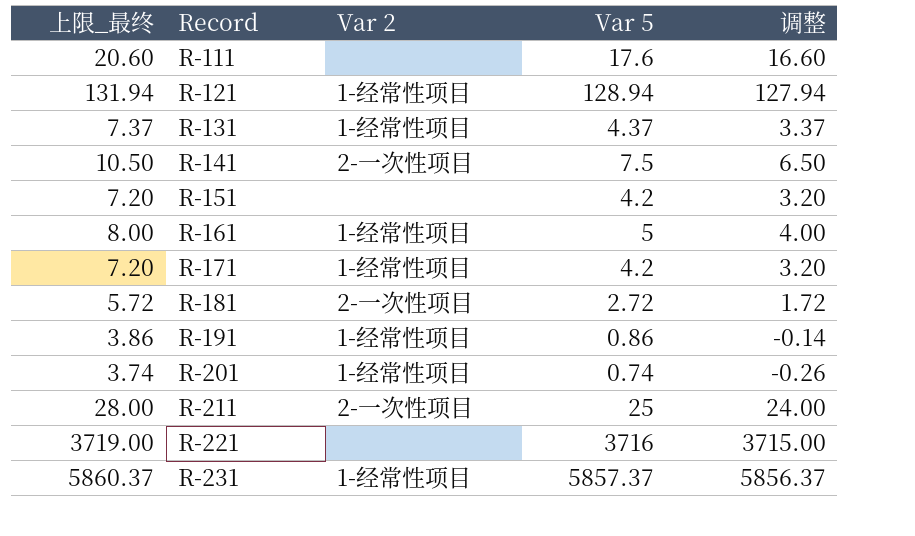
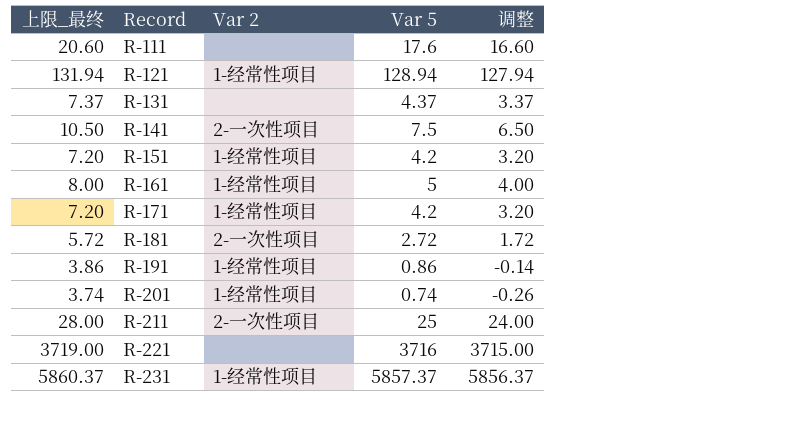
R-131 | Var 2: 1-经常性项目 -> none
R-151 | Var 2: none -> 1-经常性项目

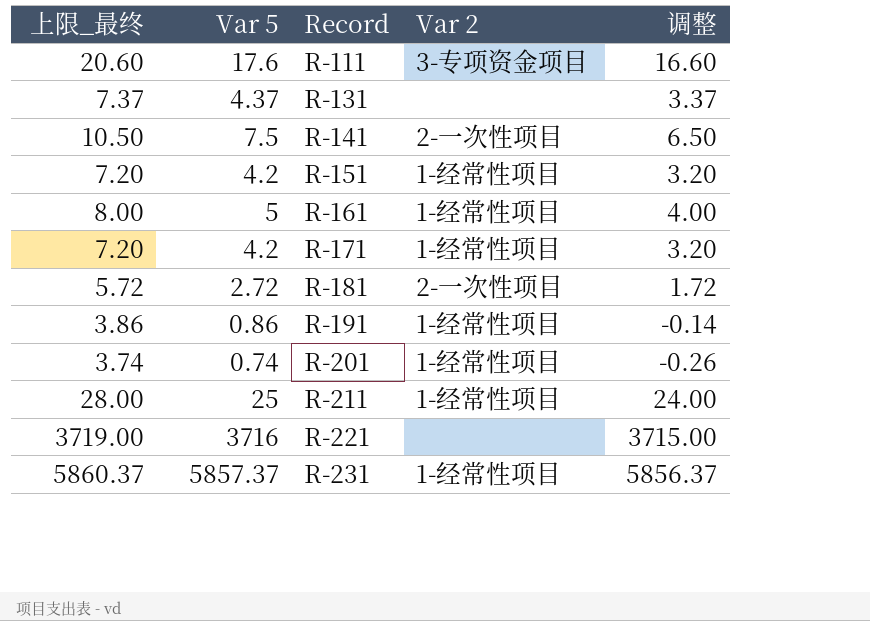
column Var 5 | position: 4 -> 2
row R-121: 131.94 | 1-经常性项目 | 128.94 | 127.94 -> none
R-111 | Var 2: none -> 3-专项资金项目
R-211 | Var 2: 2-一次性项目 -> 1-经常性项目

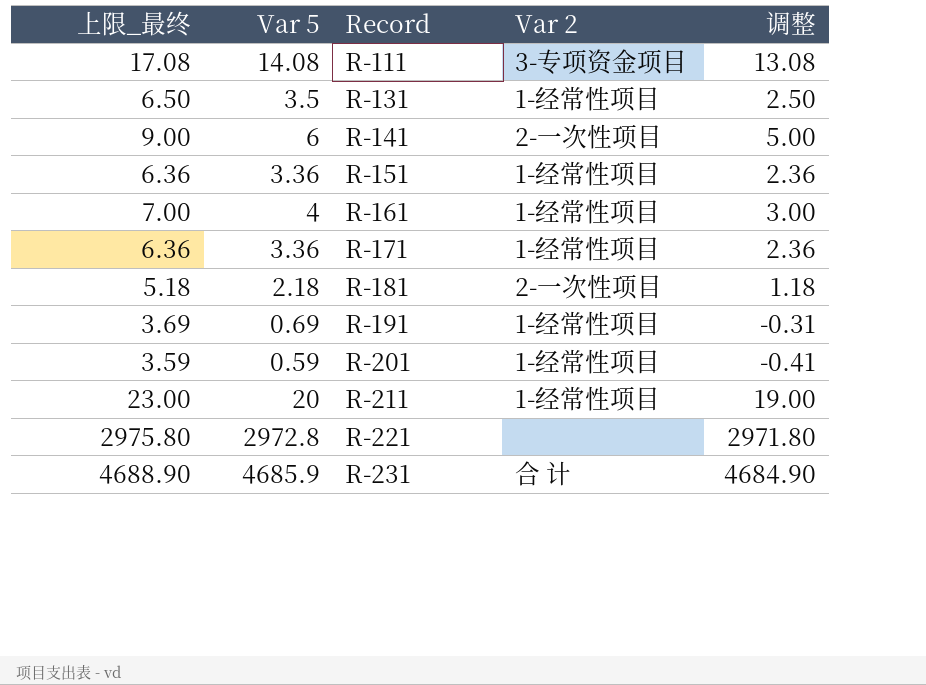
R-111 | 上限_最终: 20.60 -> 17.08
R-111 | Var 5: 17.6 -> 14.08
R-111 | 调整: 16.60 -> 13.08
R-131 | 上限_最终: 7.37 -> 6.50
R-131 | Var 5: 4.37 -> 3.5
R-131 | Var 2: none -> 1-经常性项目
R-131 | 调整: 3.37 -> 2.50
R-141 | 上限_最终: 10.50 -> 9.00
R-141 | Var 5: 7.5 -> 6
R-141 | 调整: 6.50 -> 5.00
R-151 | 上限_最终: 7.20 -> 6.36
R-151 | Var 5: 4.2 -> 3.36
R-151 | 调整: 3.20 -> 2.36
R-161 | 上限_最终: 8.00 -> 7.00
R-161 | Var 5: 5 -> 4
R-161 | 调整: 4.00 -> 3.00
R-171 | 上限_最终: 7.20 -> 6.36
R-171 | Var 5: 4.2 -> 3.36
R-171 | 调整: 3.20 -> 2.36
R-181 | 上限_最终: 5.72 -> 5.18
R-181 | Var 5: 2.72 -> 2.18
R-181 | 调整: 1.72 -> 1.18
R-191 | 上限_最终: 3.86 -> 3.69
R-191 | Var 5: 0.86 -> 0.69
R-191 | 调整: -0.14 -> -0.31
R-201 | 上限_最终: 3.74 -> 3.59
R-201 | Var 5: 0.74 -> 0.59
R-201 | 调整: -0.26 -> -0.41
R-211 | 上限_最终: 28.00 -> 23.00
R-211 | Var 5: 25 -> 20
R-211 | 调整: 24.00 -> 19.00
R-221 | 上限_最终: 3719.00 -> 2975.80
R-221 | Var 5: 3716 -> 2972.8
R-221 | 调整: 3715.00 -> 2971.80
R-231 | 上限_最终: 5860.37 -> 4688.90
R-231 | Var 5: 5857.37 -> 4685.9
R-231 | Var 2: 1-经常性项目 -> 合 计
R-231 | 调整: 5856.37 -> 4684.90

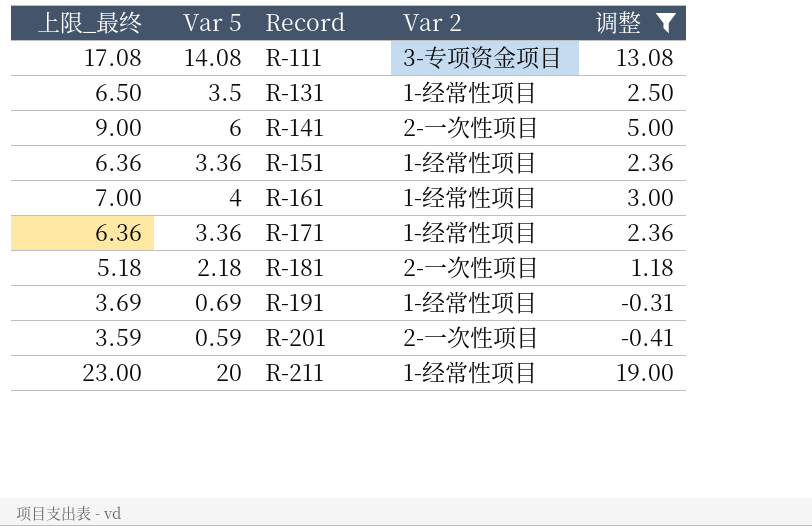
filter: none -> 调整 <= 19.00
R-201 | Var 2: 1-经常性项目 -> 2-一次性项目

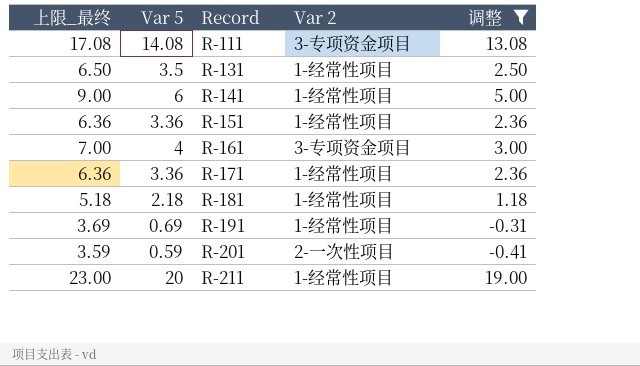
R-141 | Var 2: 2-一次性项目 -> 1-经常性项目
R-161 | Var 2: 1-经常性项目 -> 3-专项资金项目
R-181 | Var 2: 2-一次性项目 -> 1-经常性项目

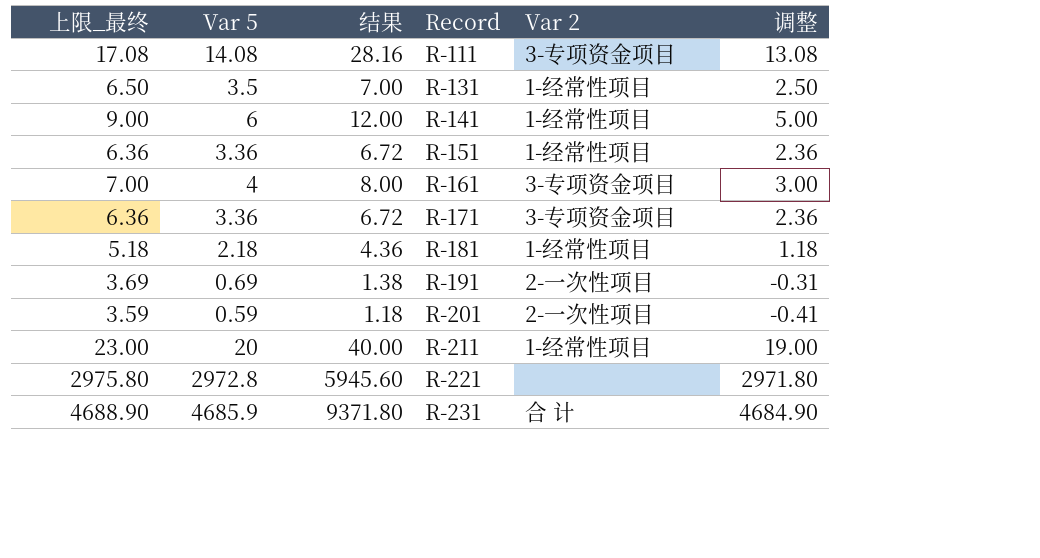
filter: 调整 <= 19.00 -> none
column 结果 | formula: none -> [Var 5] * 2
R-171 | Var 2: 1-经常性项目 -> 3-专项资金项目
R-191 | Var 2: 1-经常性项目 -> 2-一次性项目

